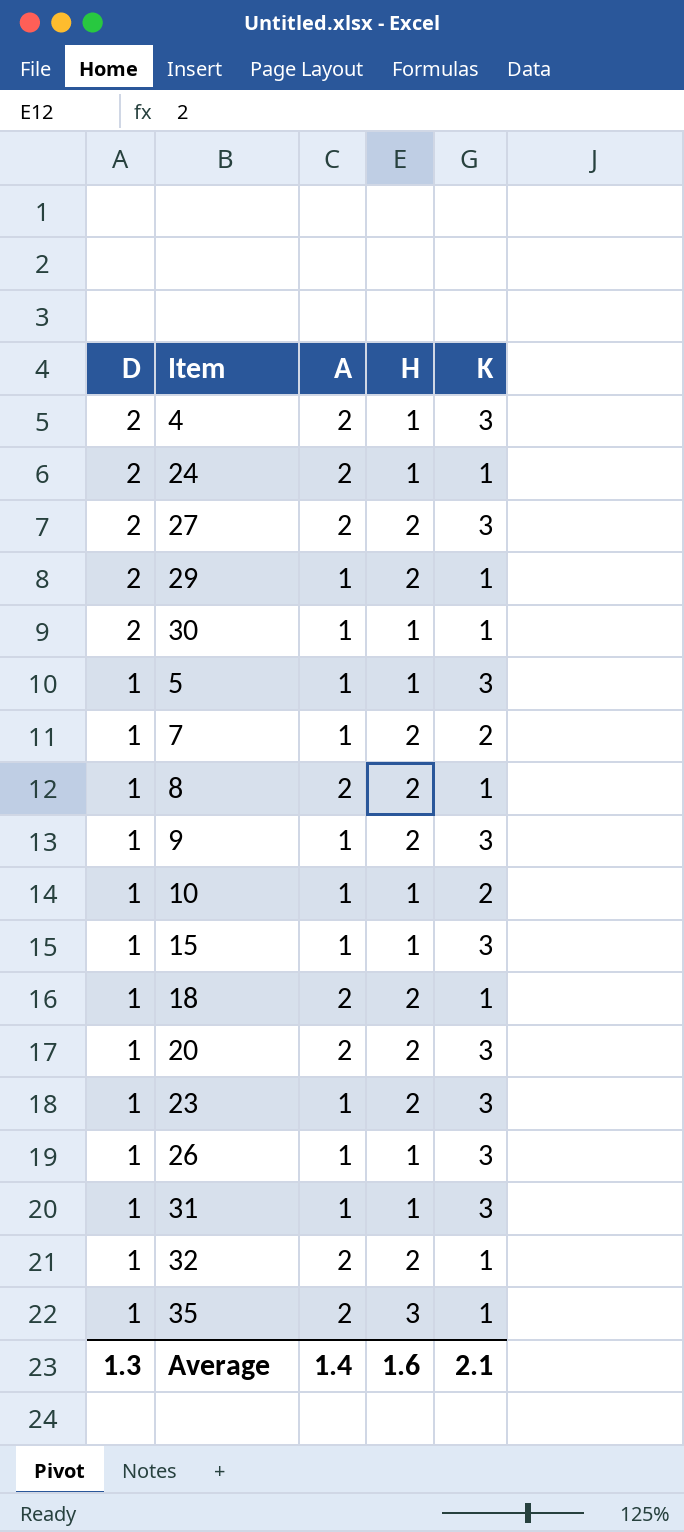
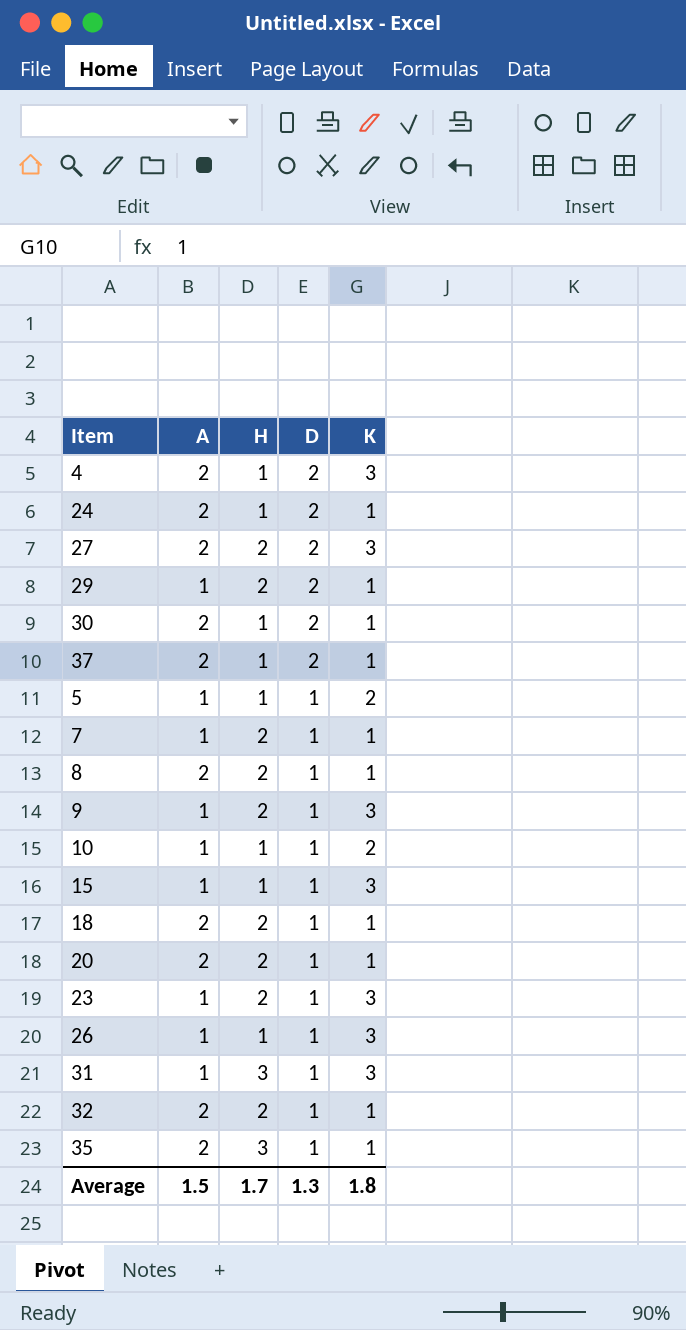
column D | position: 1 -> 4
30 | A: 1 -> 2
row 37: none -> 2 | 1 | 2 | 1
5 | K: 3 -> 2
7 | K: 2 -> 1
20 | K: 3 -> 1
31 | H: 1 -> 3
Average | A: 1.4 -> 1.5
Average | H: 1.6 -> 1.7
Average | K: 2.1 -> 1.8

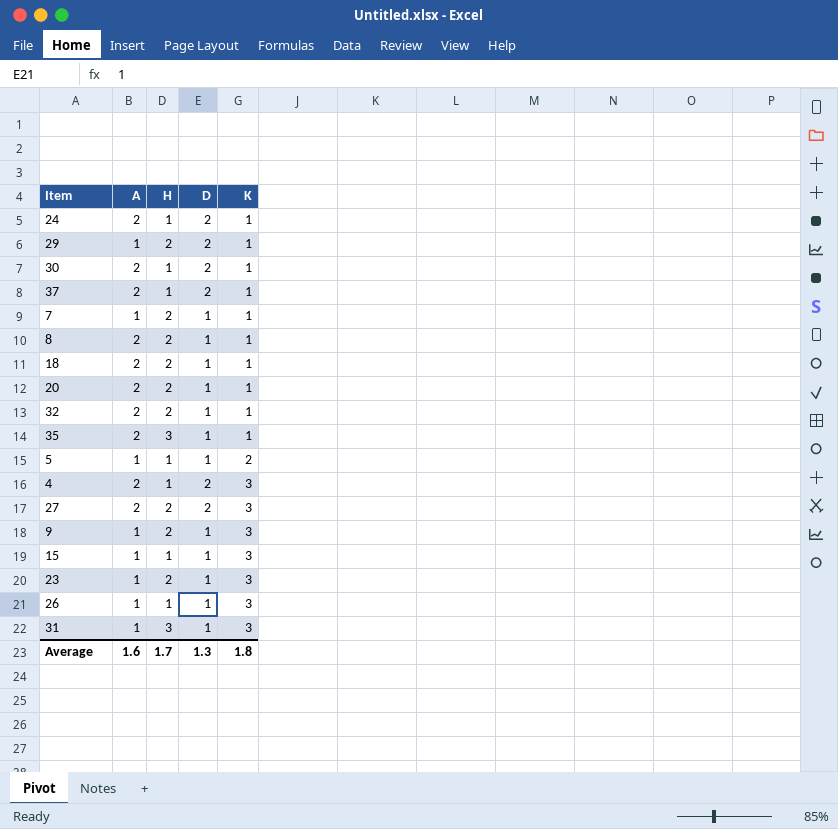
row order: D descending -> K ascending
row 10: 1 | 1 | 1 | 2 -> none
Average | A: 1.5 -> 1.6

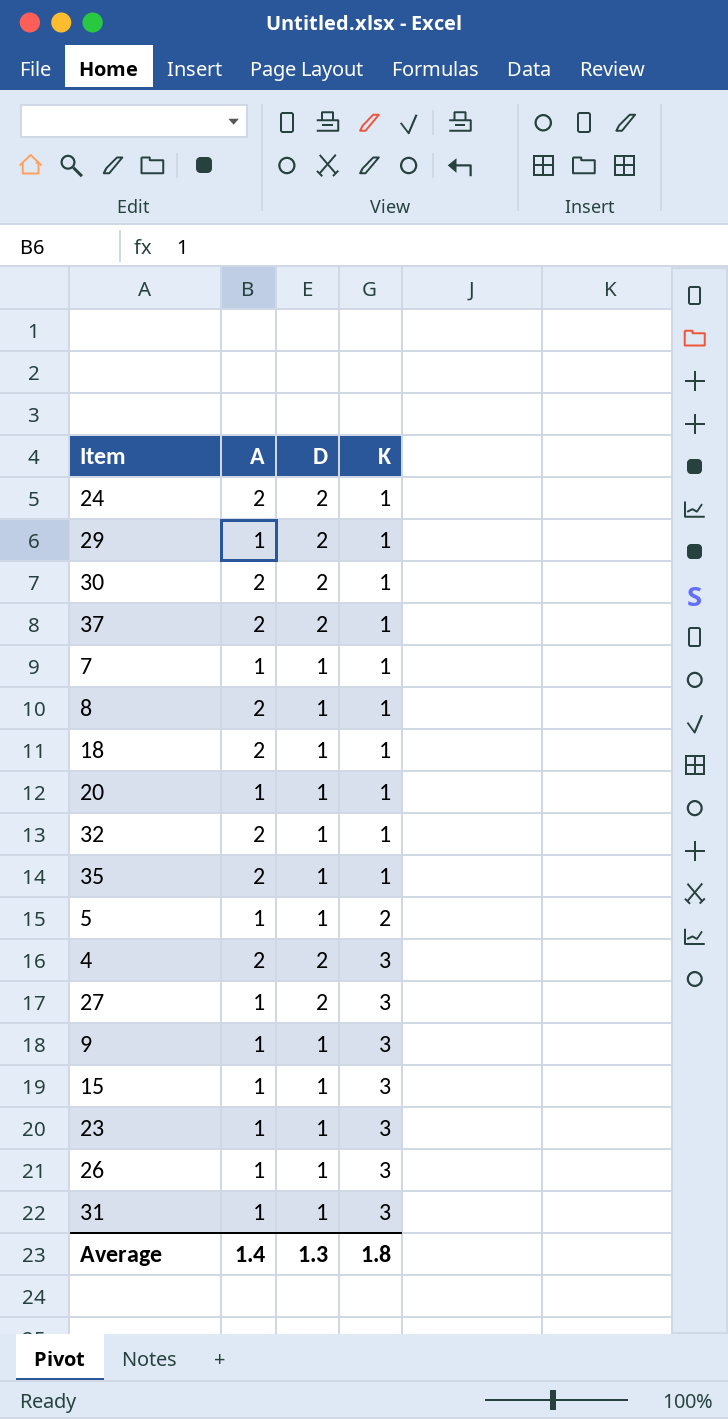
column H | position: 3 -> none
20 | A: 2 -> 1
27 | A: 2 -> 1
Average | A: 1.6 -> 1.4

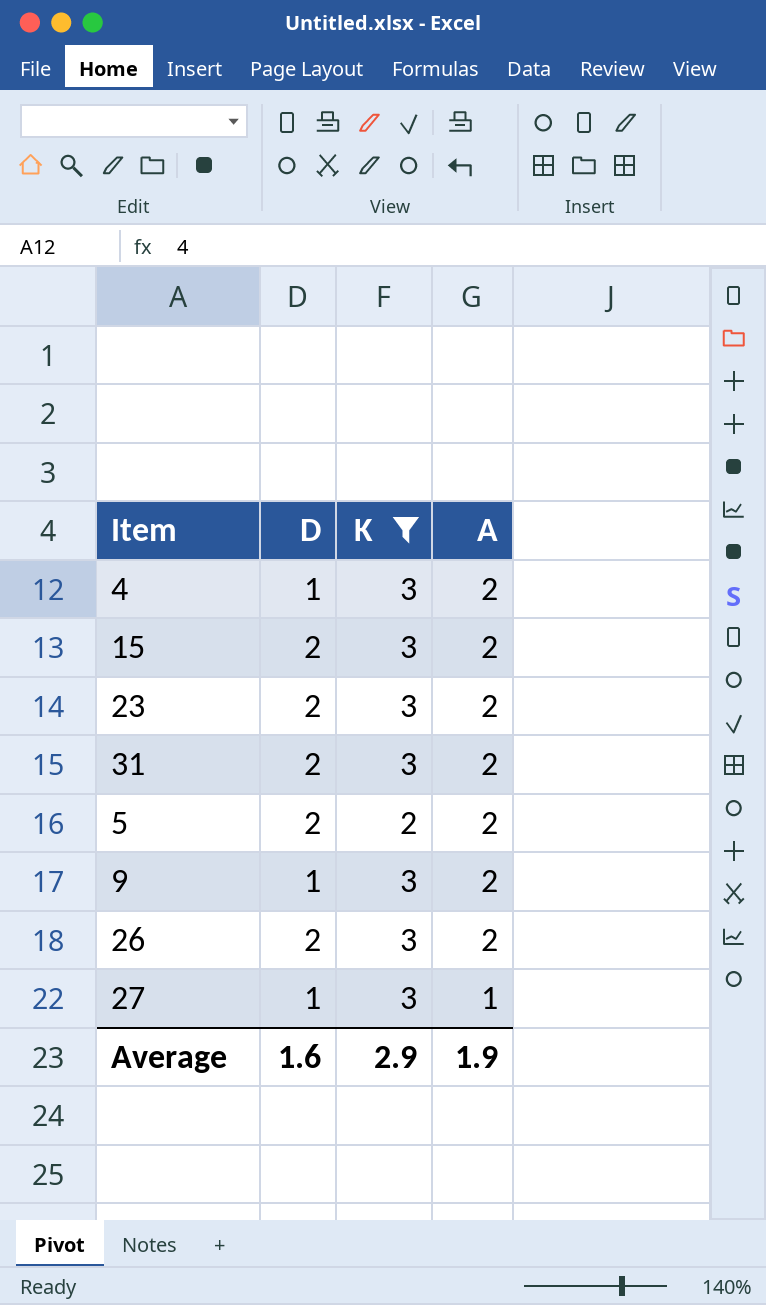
filter: none -> K != 1
row order: K ascending -> A descending
column A | position: 2 -> 4
4 | D: 2 -> 1
15 | D: 1 -> 2
15 | A: 1 -> 2
23 | D: 1 -> 2
23 | A: 1 -> 2
31 | D: 1 -> 2
31 | A: 1 -> 2
5 | D: 1 -> 2
5 | A: 1 -> 2
9 | A: 1 -> 2
26 | D: 1 -> 2
26 | A: 1 -> 2
27 | D: 2 -> 1
Average | D: 1.3 -> 1.6
Average | K: 1.8 -> 2.9
Average | A: 1.4 -> 1.9

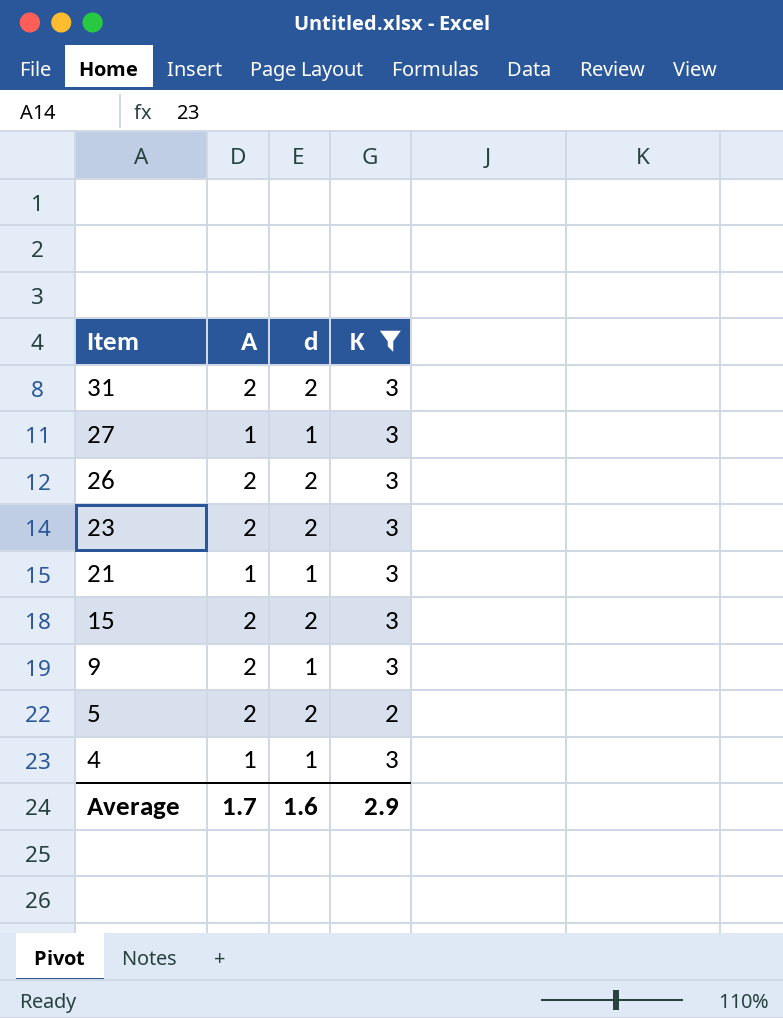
row order: A descending -> Item descending
column A | position: 4 -> 2
column name: D -> d
row 21: none -> 1 | 1 | 3
4 | A: 2 -> 1
Average | A: 1.9 -> 1.7

